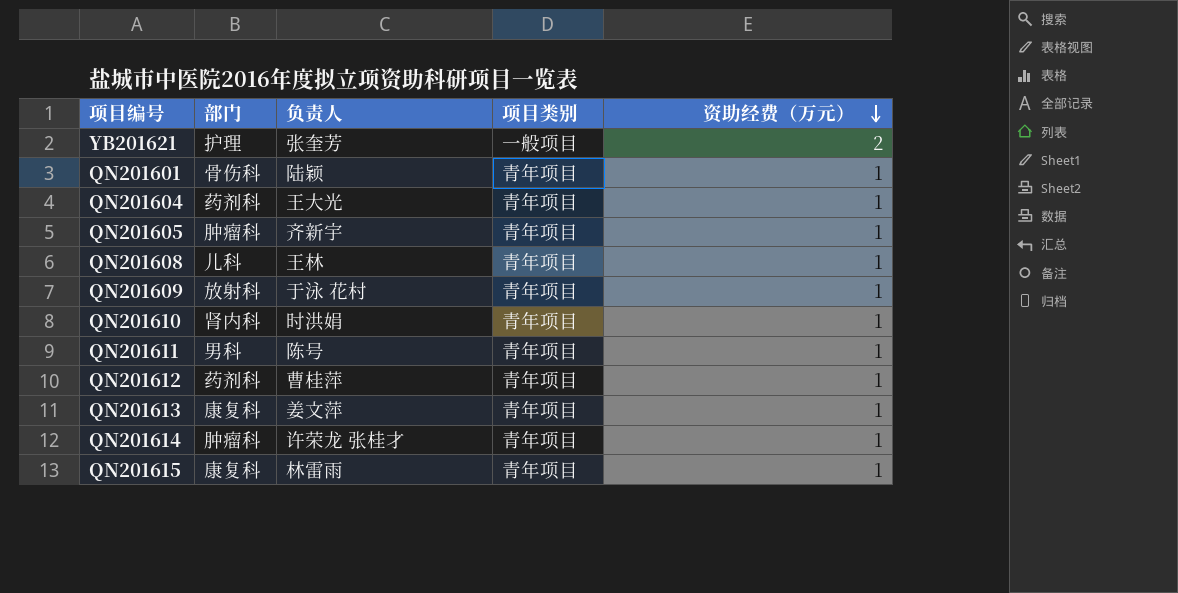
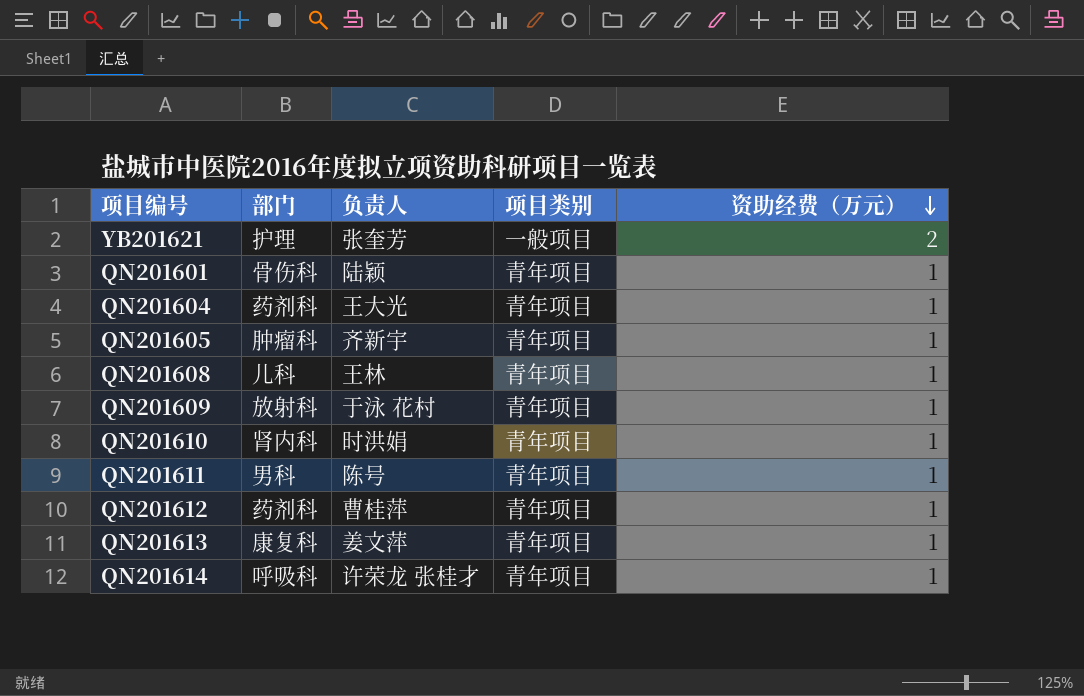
row QN201615: 康复科 | 林雷雨 | 青年项目 | 1 -> none
QN201614 | 部门: 肿瘤科 -> 呼吸科

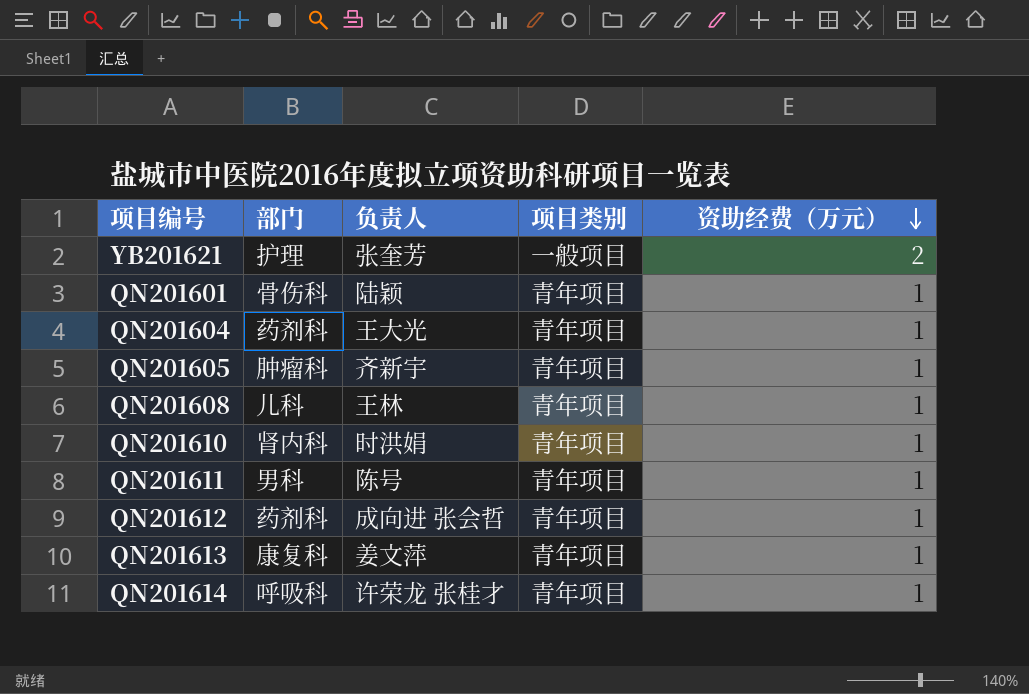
row QN201609: 放射科 | 于泳 花村 | 青年项目 | 1 -> none
QN201612 | 负责人: 曹桂萍 -> 成向进 张会哲

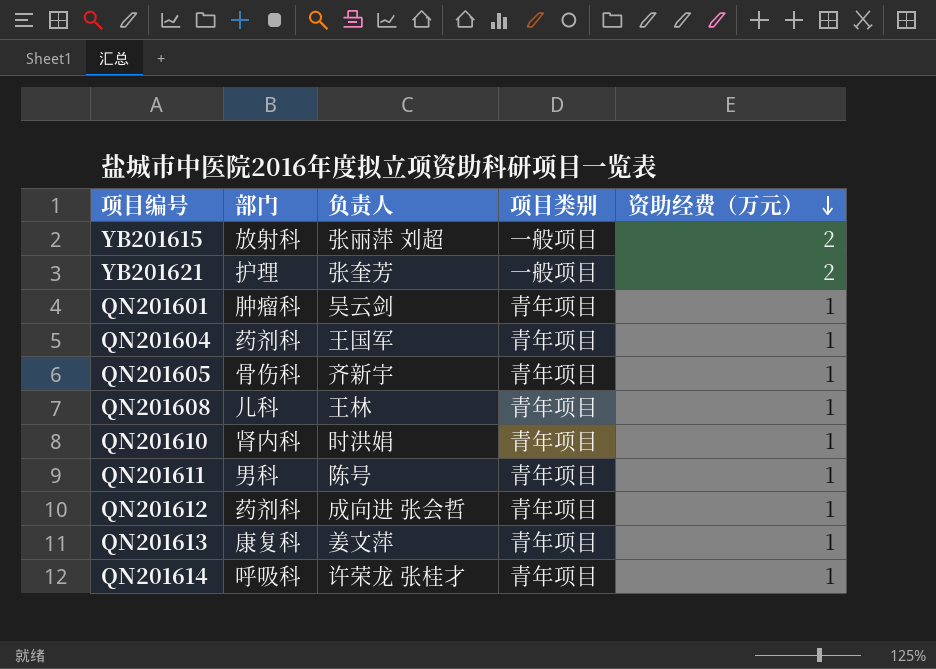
row YB201615: none -> 放射科 | 张丽萍 刘超 | 一般项目 | 2
QN201601 | 部门: 骨伤科 -> 肿瘤科
QN201601 | 负责人: 陆颖 -> 吴云剑
QN201604 | 负责人: 王大光 -> 王国军
QN201605 | 部门: 肿瘤科 -> 骨伤科

